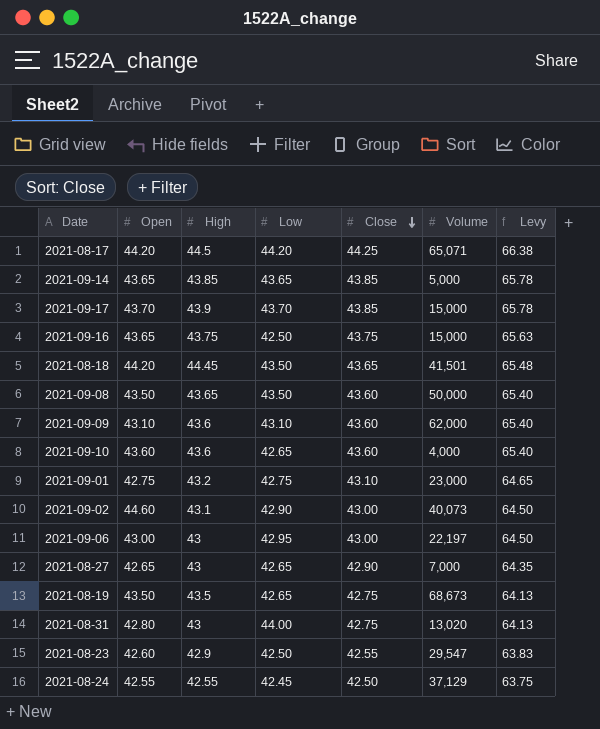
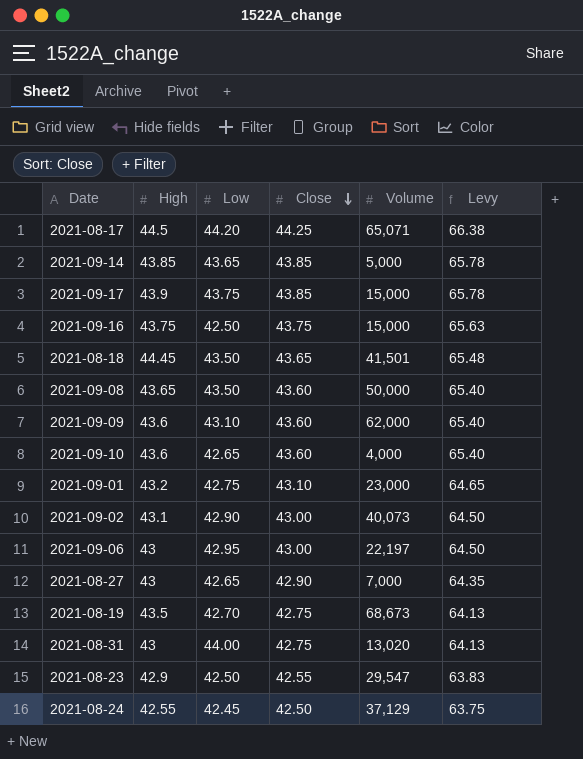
column Open | position: 2 -> none
2021-09-17 | Low: 43.70 -> 43.75
2021-08-19 | Low: 42.65 -> 42.70

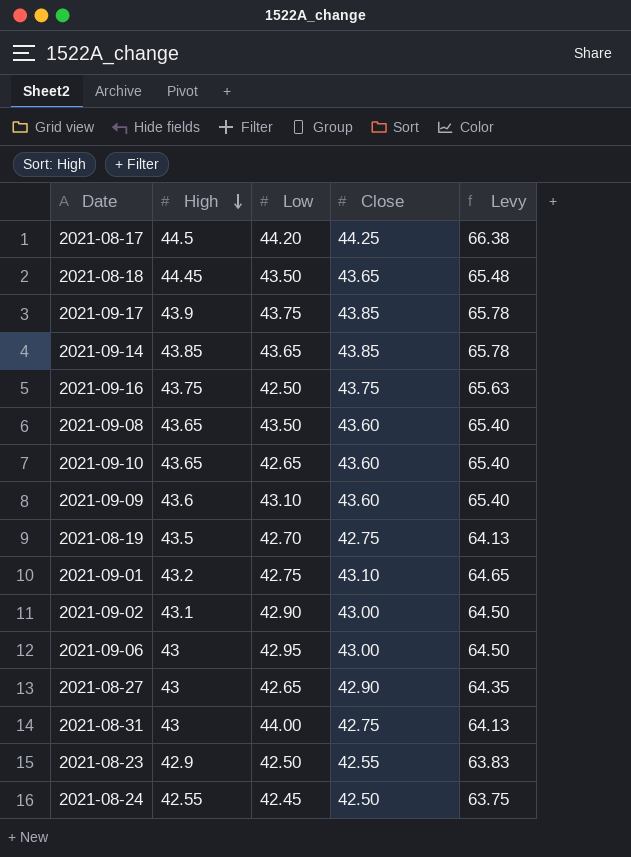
row order: Close descending -> High descending
column Volume | position: 5 -> none
2021-09-10 | High: 43.6 -> 43.65

